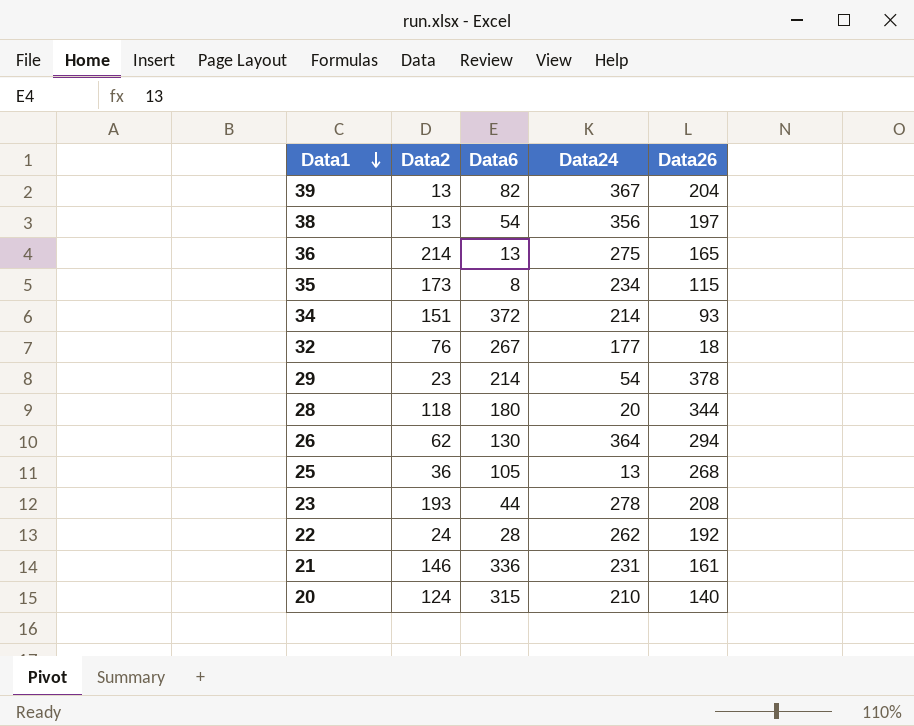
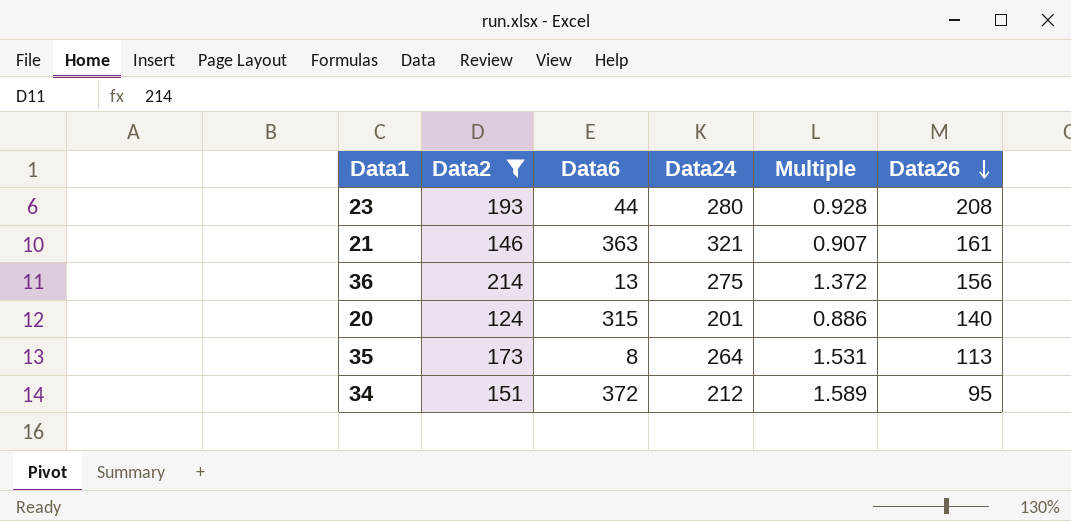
filter: none -> Data2 >= 124
row order: Data1 descending -> Data26 descending
column Multiple | formula: none -> [Data2] / [Data26]
23 | Data24: 278 -> 280
21 | Data6: 336 -> 363
21 | Data24: 231 -> 321
36 | Data26: 165 -> 156
20 | Data24: 210 -> 201
35 | Data24: 234 -> 264
35 | Data26: 115 -> 113
34 | Data24: 214 -> 212
34 | Data26: 93 -> 95

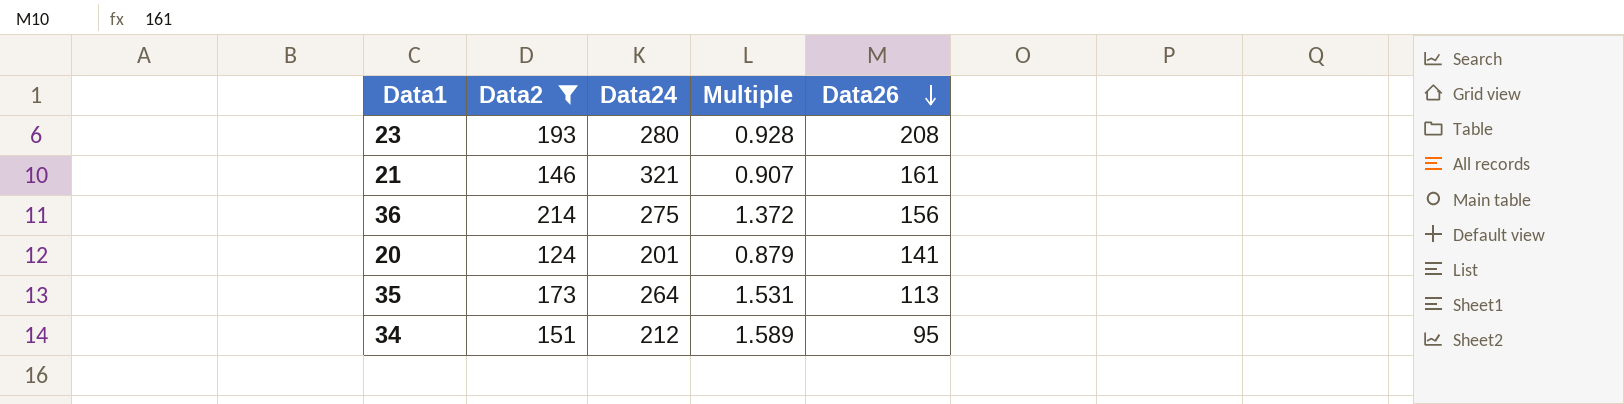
column Data6 | position: 3 -> none
20 | Multiple: 0.886 -> 0.879
20 | Data26: 140 -> 141

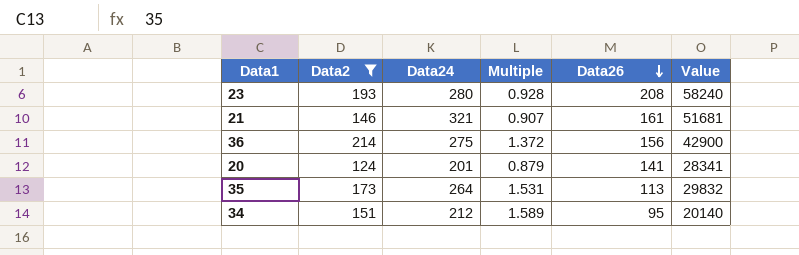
column Value | formula: none -> [Data24] * [Data26]

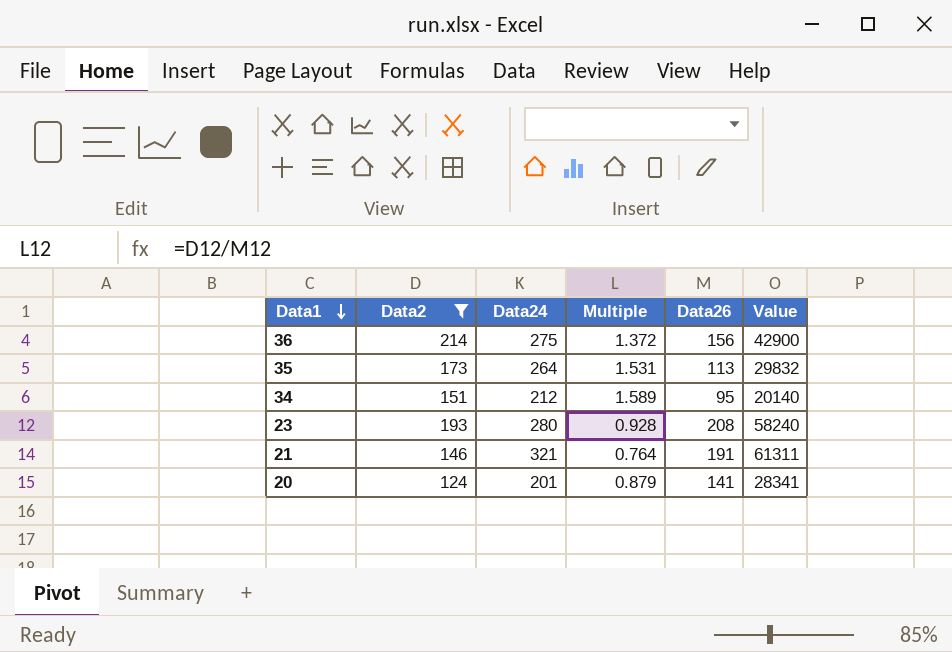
row order: Data26 descending -> Data1 descending
21 | Multiple: 0.907 -> 0.764
21 | Data26: 161 -> 191
21 | Value: 51681 -> 61311

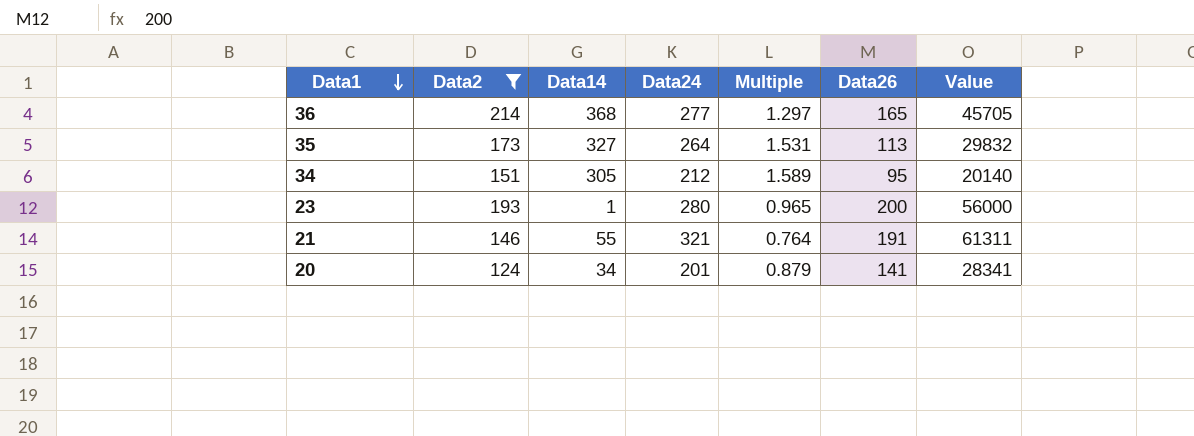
column Data14 | position: none -> 3
36 | Data24: 275 -> 277
36 | Multiple: 1.372 -> 1.297
36 | Data26: 156 -> 165
36 | Value: 42900 -> 45705
23 | Multiple: 0.928 -> 0.965
23 | Data26: 208 -> 200
23 | Value: 58240 -> 56000

